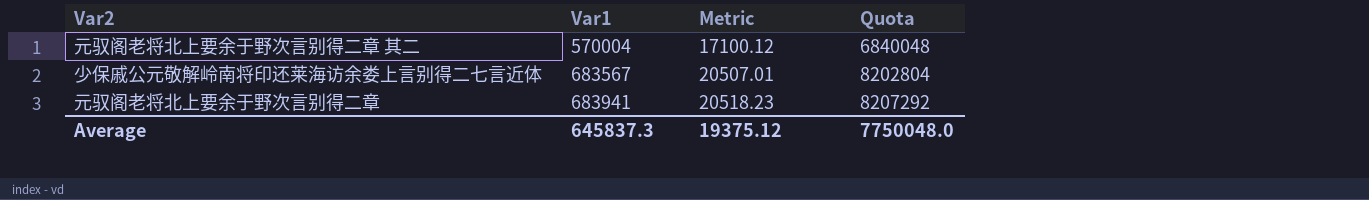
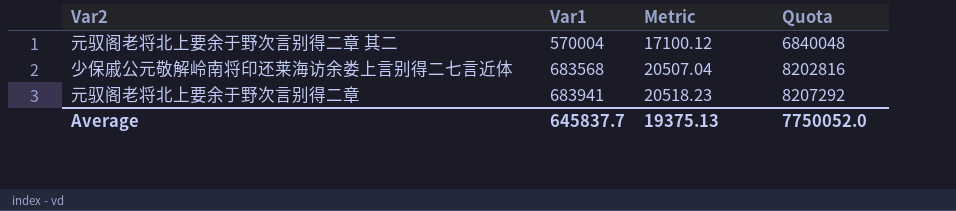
少保戚公元敬解岭南将印还莱海访余娄上言别得二七言近体 | Var1: 683567 -> 683568
少保戚公元敬解岭南将印还莱海访余娄上言别得二七言近体 | Metric: 20507.01 -> 20507.04
少保戚公元敬解岭南将印还莱海访余娄上言别得二七言近体 | Quota: 8202804 -> 8202816
Average | Var1: 645837.3 -> 645837.7
Average | Metric: 19375.12 -> 19375.13
Average | Quota: 7750048.0 -> 7750052.0

